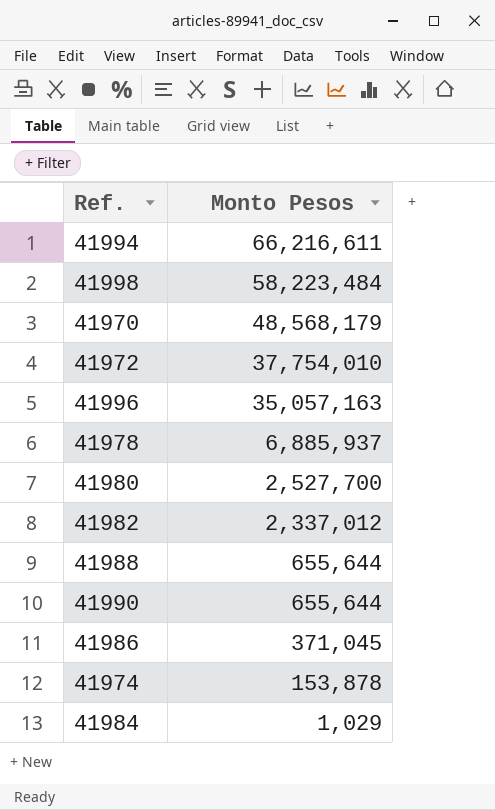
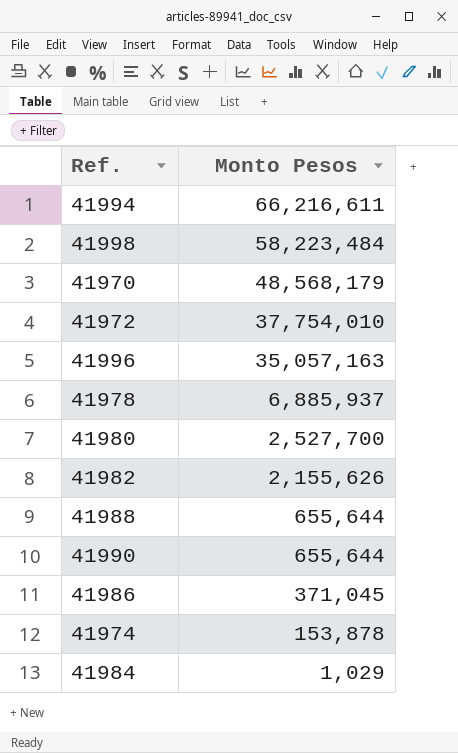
41982 | Monto Pesos: 2,337,012 -> 2,155,626

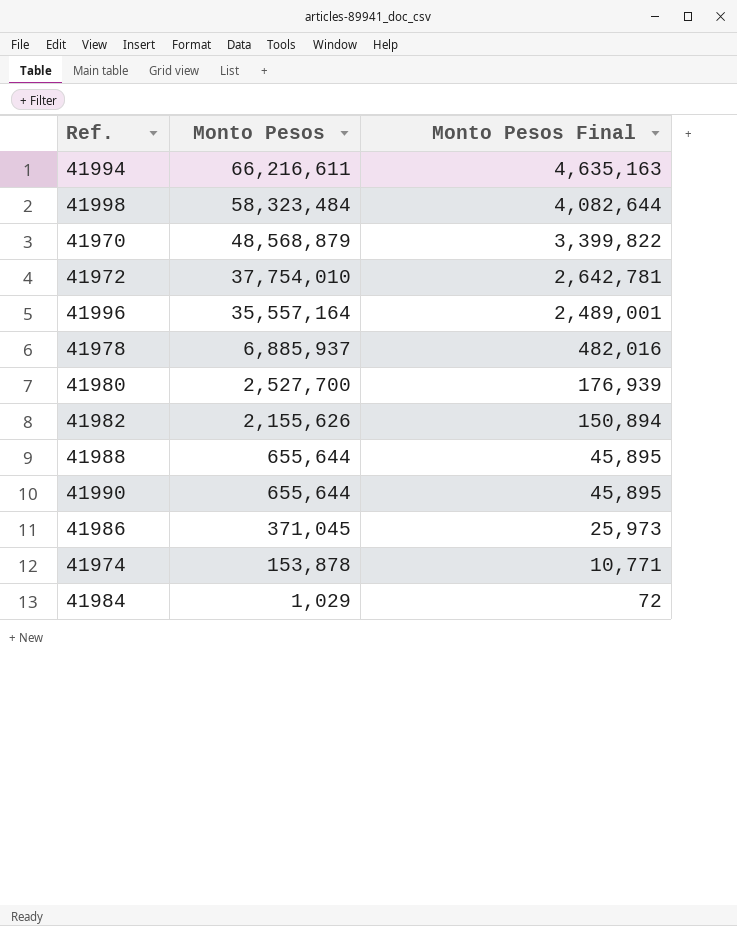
column Monto Pesos Final | formula: none -> [Monto Pesos] * 0.07
41998 | Monto Pesos: 58,223,484 -> 58,323,484
41970 | Monto Pesos: 48,568,179 -> 48,568,879
41996 | Monto Pesos: 35,057,163 -> 35,557,164

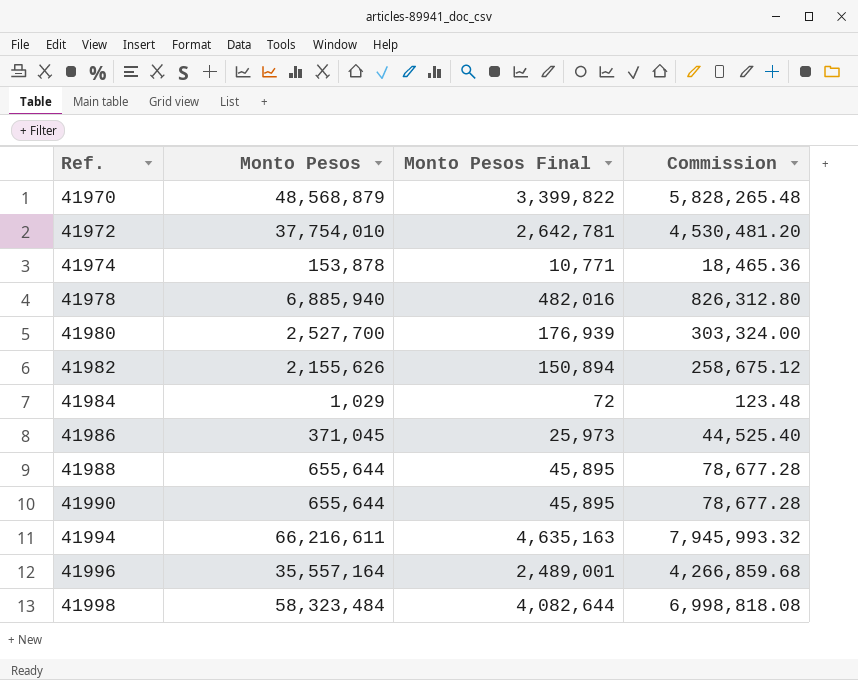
row order: Monto Pesos descending -> Ref. ascending
column Commission | formula: none -> [Monto Pesos] * 0.12
41978 | Monto Pesos: 6,885,937 -> 6,885,940

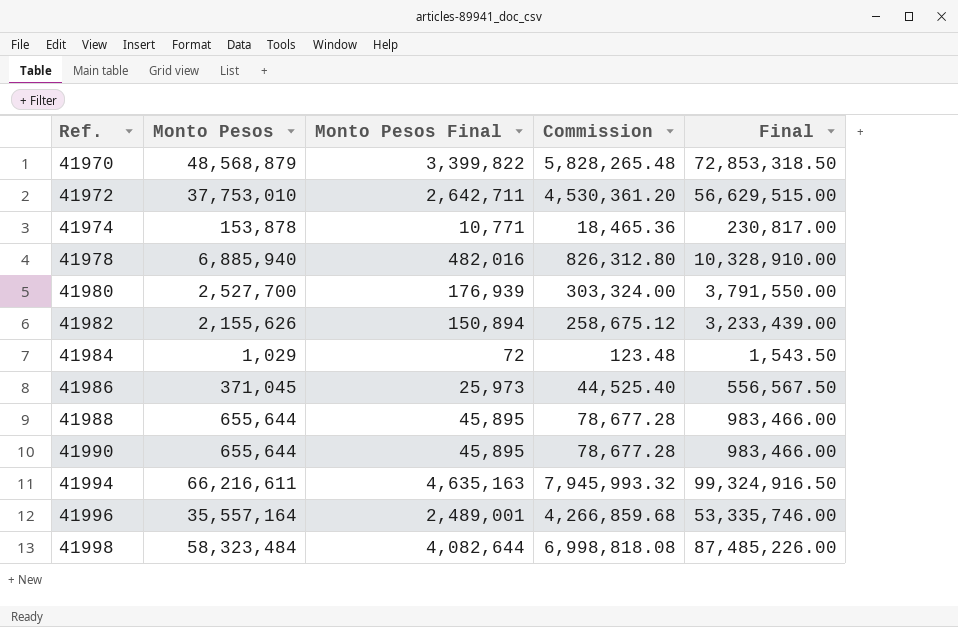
column Final | formula: none -> [Monto Pesos] * 1.5
41972 | Monto Pesos: 37,754,010 -> 37,753,010
41972 | Monto Pesos Final: 2,642,781 -> 2,642,711
41972 | Commission: 4,530,481.20 -> 4,530,361.20

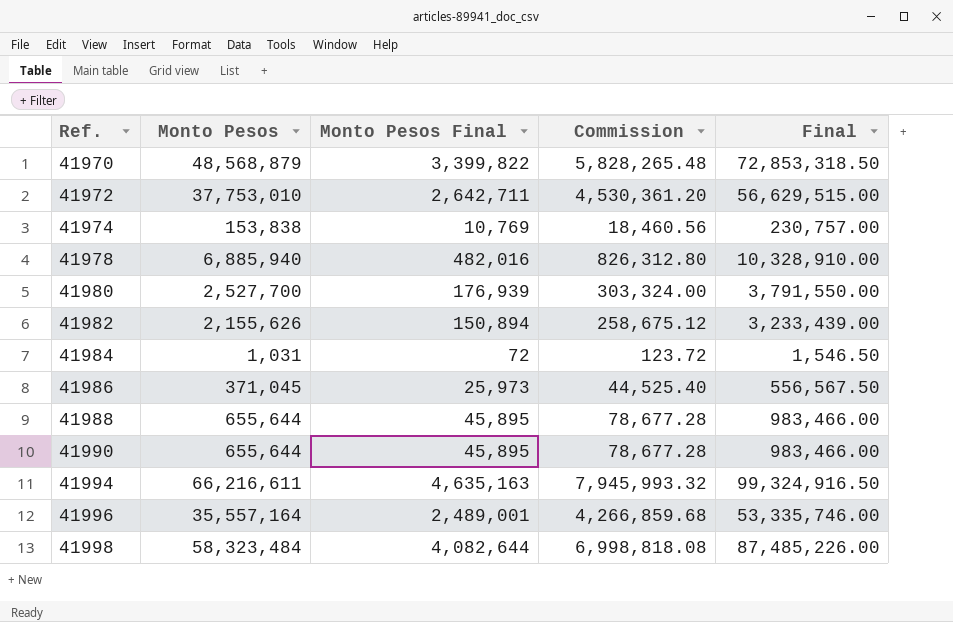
41974 | Monto Pesos: 153,878 -> 153,838
41974 | Monto Pesos Final: 10,771 -> 10,769
41974 | Commission: 18,465.36 -> 18,460.56
41974 | Final: 230,817.00 -> 230,757.00
41984 | Monto Pesos: 1,029 -> 1,031
41984 | Commission: 123.48 -> 123.72
41984 | Final: 1,543.50 -> 1,546.50

